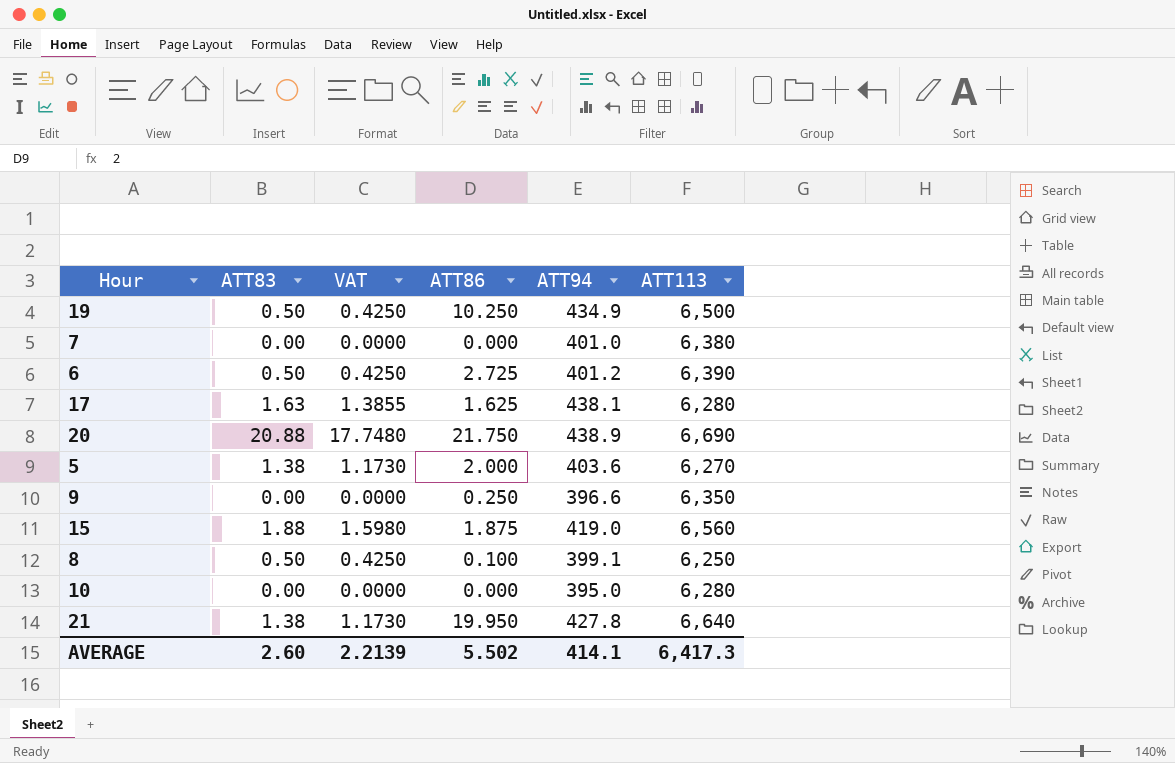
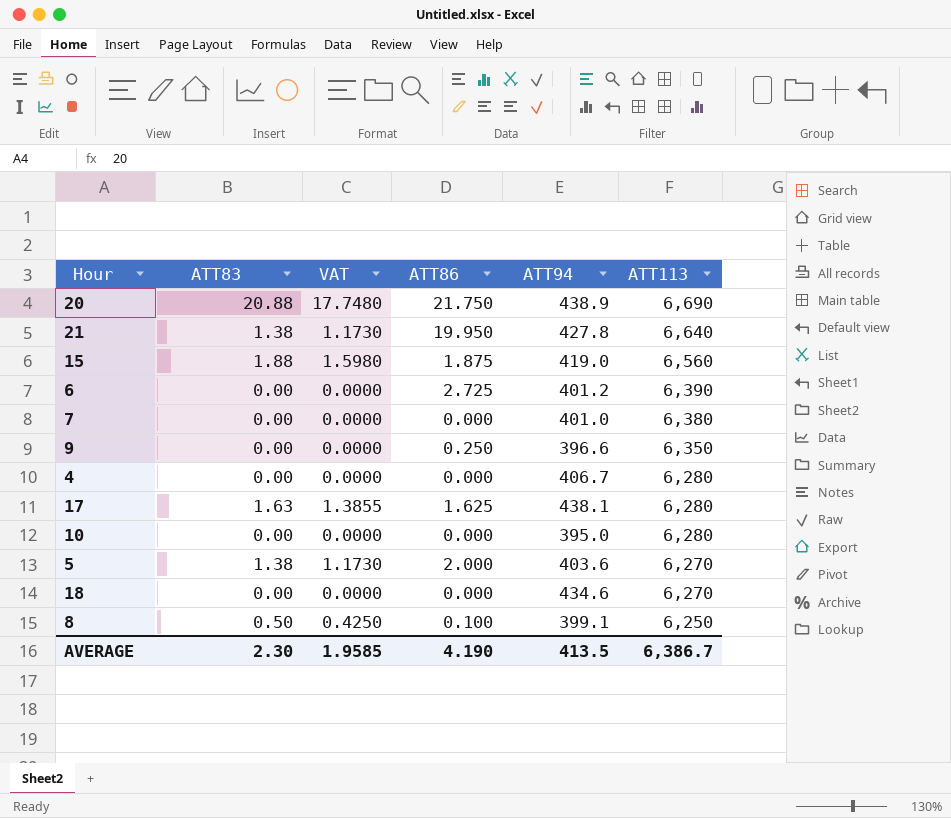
row order: none -> ATT113 descending
row 19: 0.50 | 0.4250 | 10.250 | 434.9 | 6,500 -> none
6 | ATT83: 0.50 -> 0.00
6 | VAT: 0.4250 -> 0.0000
row 4: none -> 0.00 | 0.0000 | 0.000 | 406.7 | 6,280
row 18: none -> 0.00 | 0.0000 | 0.000 | 434.6 | 6,270
AVERAGE | ATT83: 2.60 -> 2.30
AVERAGE | VAT: 2.2139 -> 1.9585
AVERAGE | ATT86: 5.502 -> 4.190
AVERAGE | ATT94: 414.1 -> 413.5
AVERAGE | ATT113: 6,417.3 -> 6,386.7

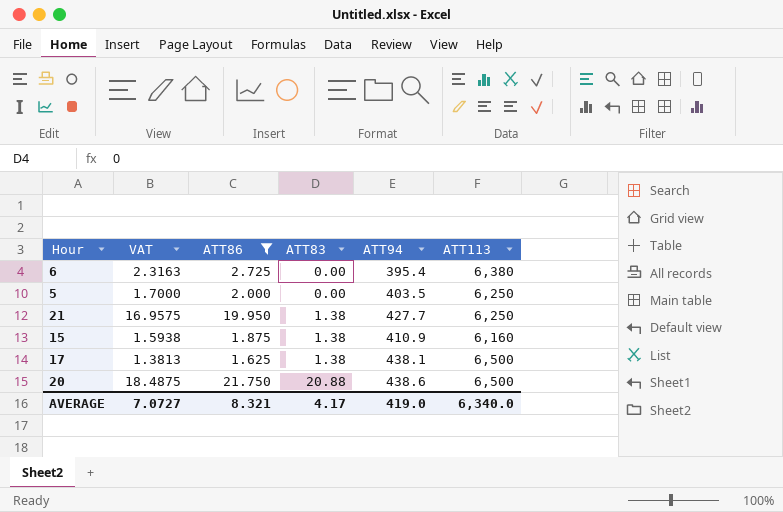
filter: none -> ATT86 >= 1.625
row order: ATT113 descending -> ATT83 ascending
column VAT | formula: [ATT83] * 0.85 -> [ATT86] * 0.85
column ATT83 | position: 2 -> 4
6 | ATT94: 401.2 -> 395.4
6 | ATT113: 6,390 -> 6,380
5 | ATT83: 1.38 -> 0.00
5 | ATT94: 403.6 -> 403.5
5 | ATT113: 6,270 -> 6,250
21 | ATT94: 427.8 -> 427.7
21 | ATT113: 6,640 -> 6,250
15 | ATT83: 1.88 -> 1.38
15 | ATT94: 419.0 -> 410.9
15 | ATT113: 6,560 -> 6,160
17 | ATT83: 1.63 -> 1.38
17 | ATT113: 6,280 -> 6,500
20 | ATT94: 438.9 -> 438.6
20 | ATT113: 6,690 -> 6,500
AVERAGE | VAT: 1.9585 -> 7.0727
AVERAGE | ATT86: 4.190 -> 8.321
AVERAGE | ATT83: 2.30 -> 4.17
AVERAGE | ATT94: 413.5 -> 419.0
AVERAGE | ATT113: 6,386.7 -> 6,340.0

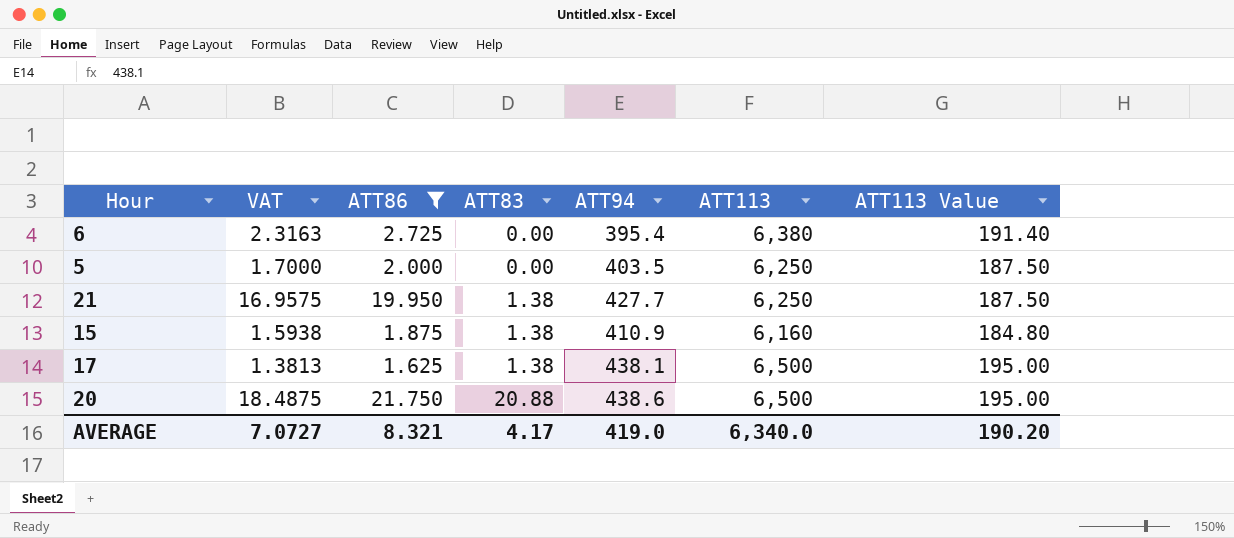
column ATT113 Value | formula: none -> [ATT113] * 0.03

